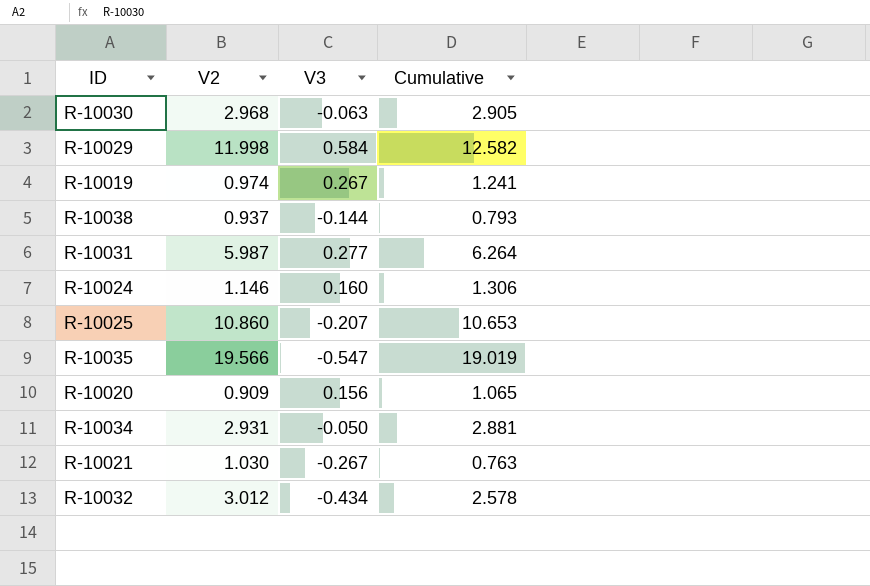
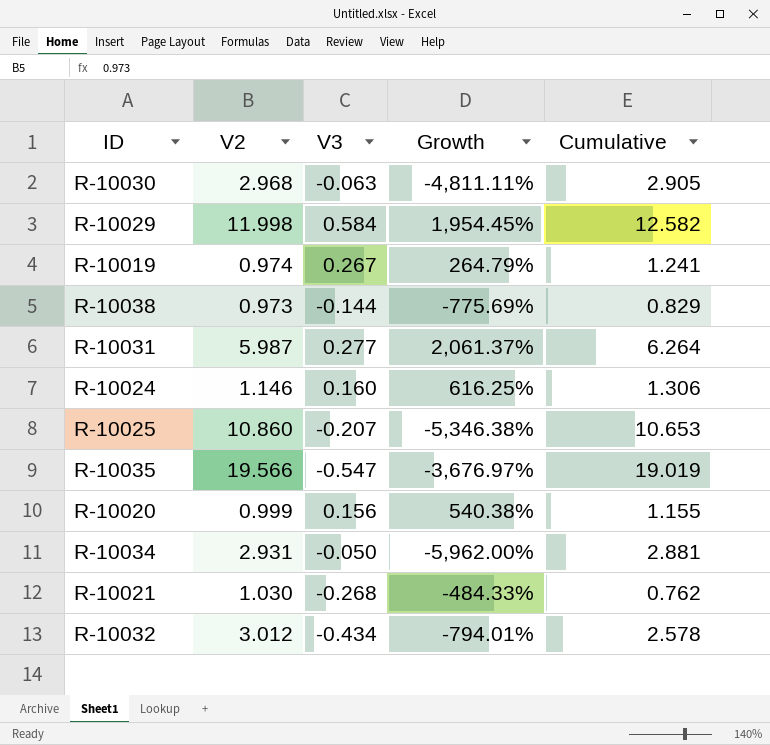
column Growth | formula: none -> ([V2] - [V3]) / [V3]
R-10038 | V2: 0.937 -> 0.973
R-10038 | Cumulative: 0.793 -> 0.829
R-10020 | V2: 0.909 -> 0.999
R-10020 | Cumulative: 1.065 -> 1.155
R-10021 | V3: -0.267 -> -0.268
R-10021 | Cumulative: 0.763 -> 0.762

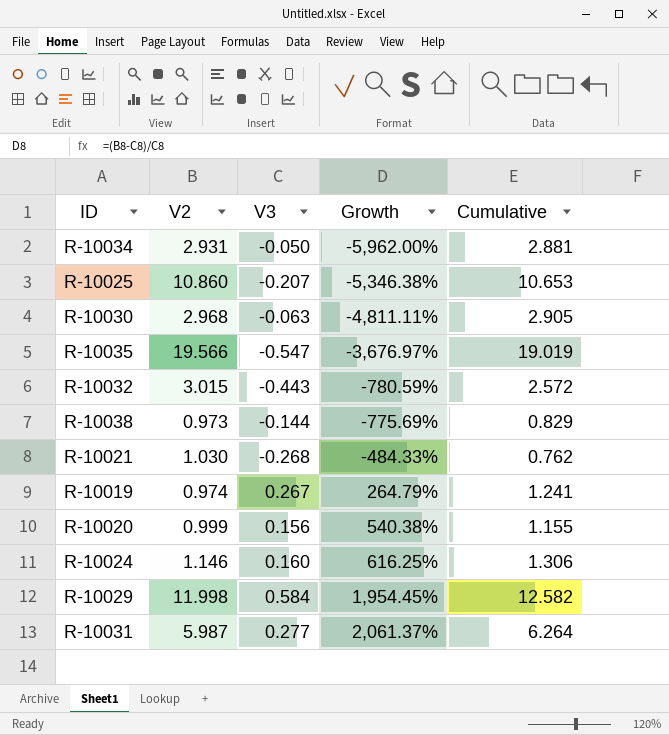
row order: none -> Growth ascending
R-10032 | V2: 3.012 -> 3.015
R-10032 | V3: -0.434 -> -0.443
R-10032 | Growth: -794.01% -> -780.59%
R-10032 | Cumulative: 2.578 -> 2.572

